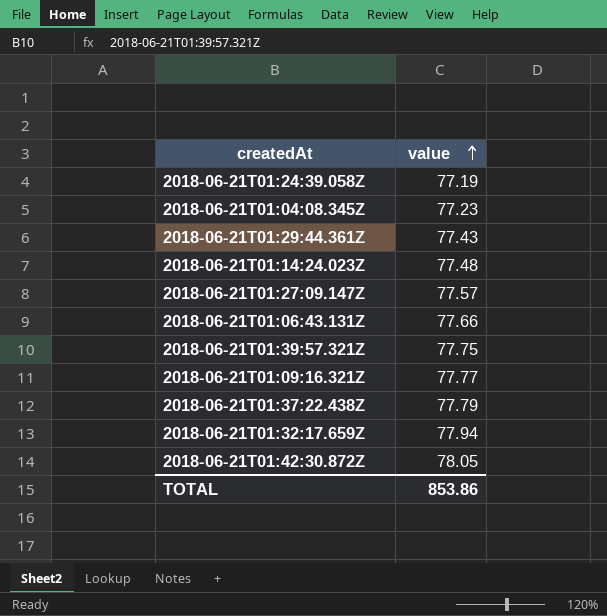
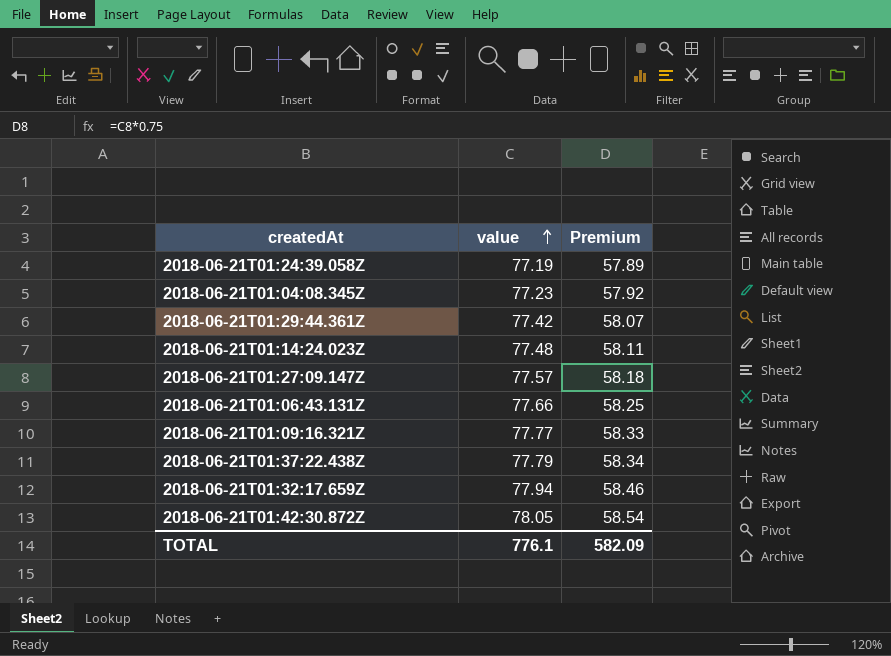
column Premium | formula: none -> [value] * 0.75
row 2018-06-21T01:39:57.321Z: 77.75 -> none
2018-06-21T01:29:44.361Z | value: 77.43 -> 77.42
TOTAL | value: 853.86 -> 776.1

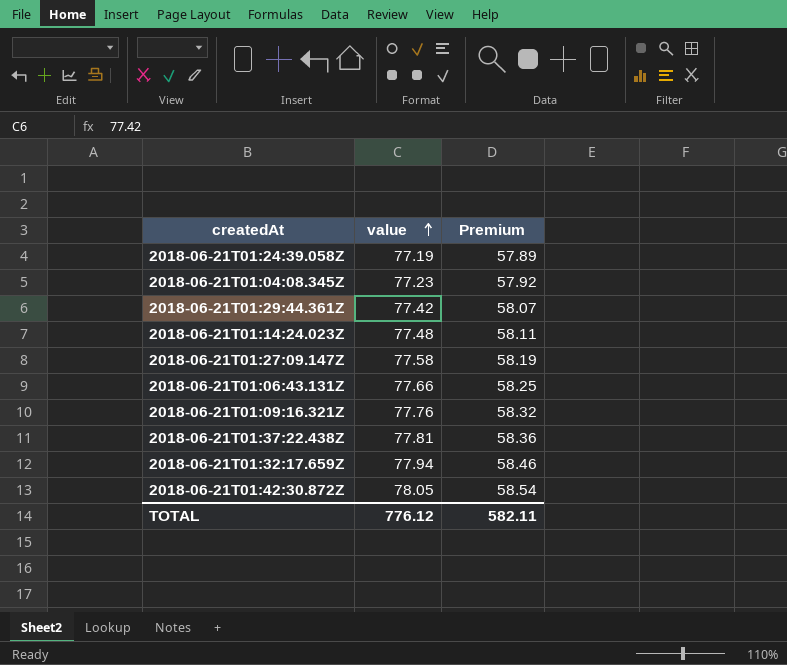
2018-06-21T01:27:09.147Z | value: 77.57 -> 77.58
2018-06-21T01:27:09.147Z | Premium: 58.18 -> 58.19
2018-06-21T01:09:16.321Z | value: 77.77 -> 77.76
2018-06-21T01:09:16.321Z | Premium: 58.33 -> 58.32
2018-06-21T01:37:22.438Z | value: 77.79 -> 77.81
2018-06-21T01:37:22.438Z | Premium: 58.34 -> 58.36
TOTAL | value: 776.1 -> 776.12
TOTAL | Premium: 582.09 -> 582.11

